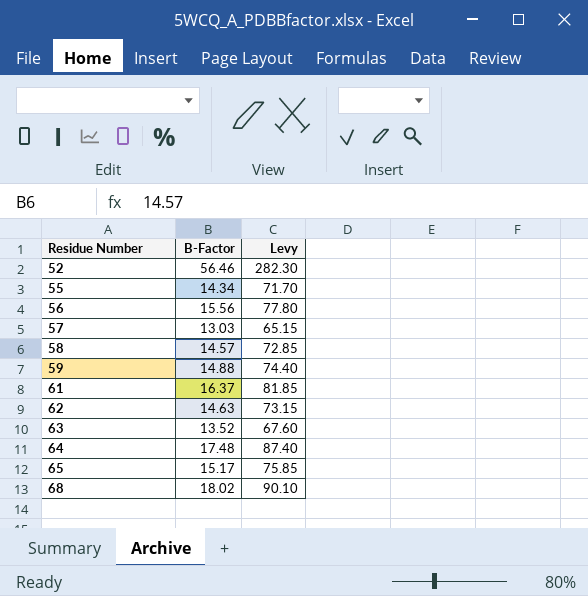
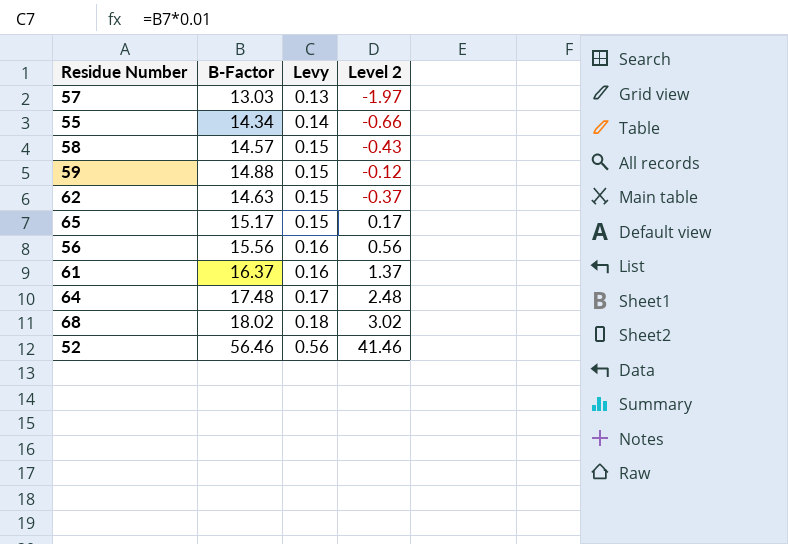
row order: Residue Number ascending -> Levy ascending
column Levy | formula: [B-Factor] * 5 -> [B-Factor] * 0.01
column Level 2 | formula: none -> [B-Factor] - 15
row 63: 13.52 | 67.60 -> none

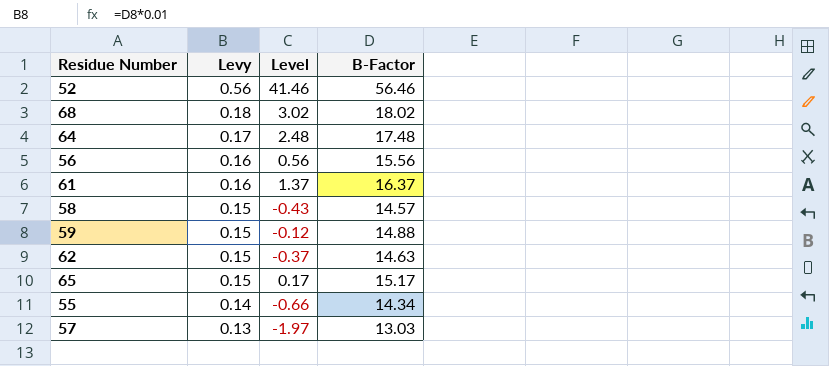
row order: Levy ascending -> Levy descending
column name: Level 2 -> Level
column B-Factor | position: 2 -> 4

